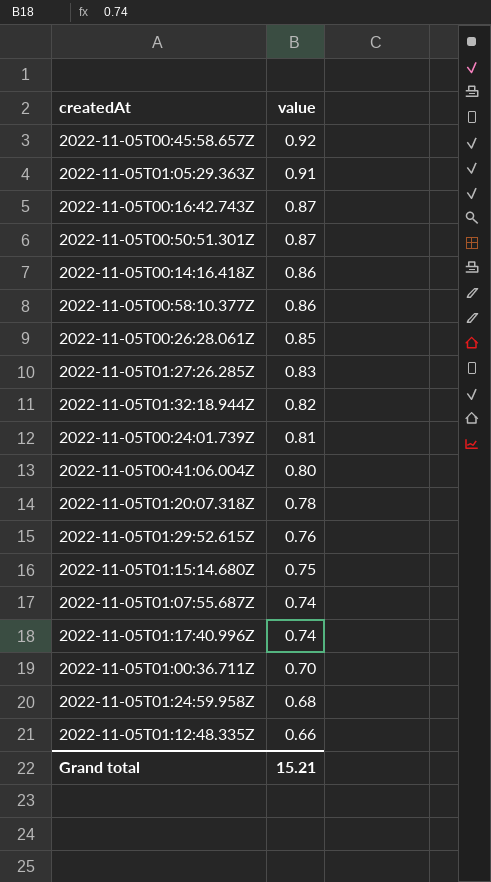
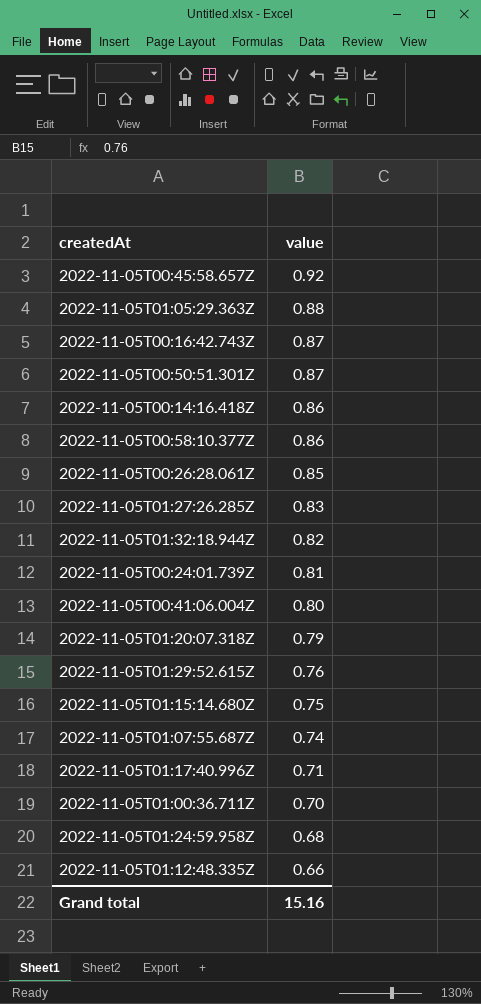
2022-11-05T01:05:29.363Z | value: 0.91 -> 0.88
2022-11-05T01:20:07.318Z | value: 0.78 -> 0.79
2022-11-05T01:17:40.996Z | value: 0.74 -> 0.71
Grand total | value: 15.21 -> 15.16

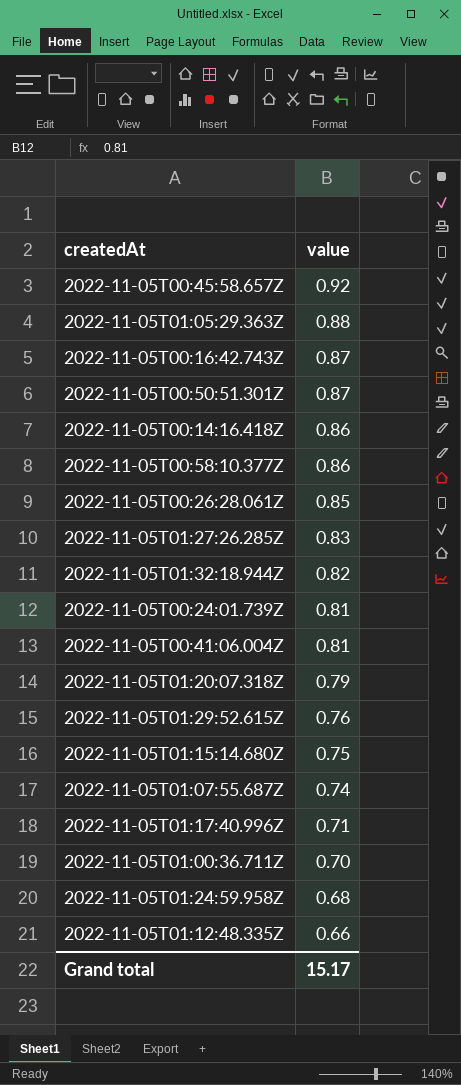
2022-11-05T00:41:06.004Z | value: 0.80 -> 0.81
Grand total | value: 15.16 -> 15.17

